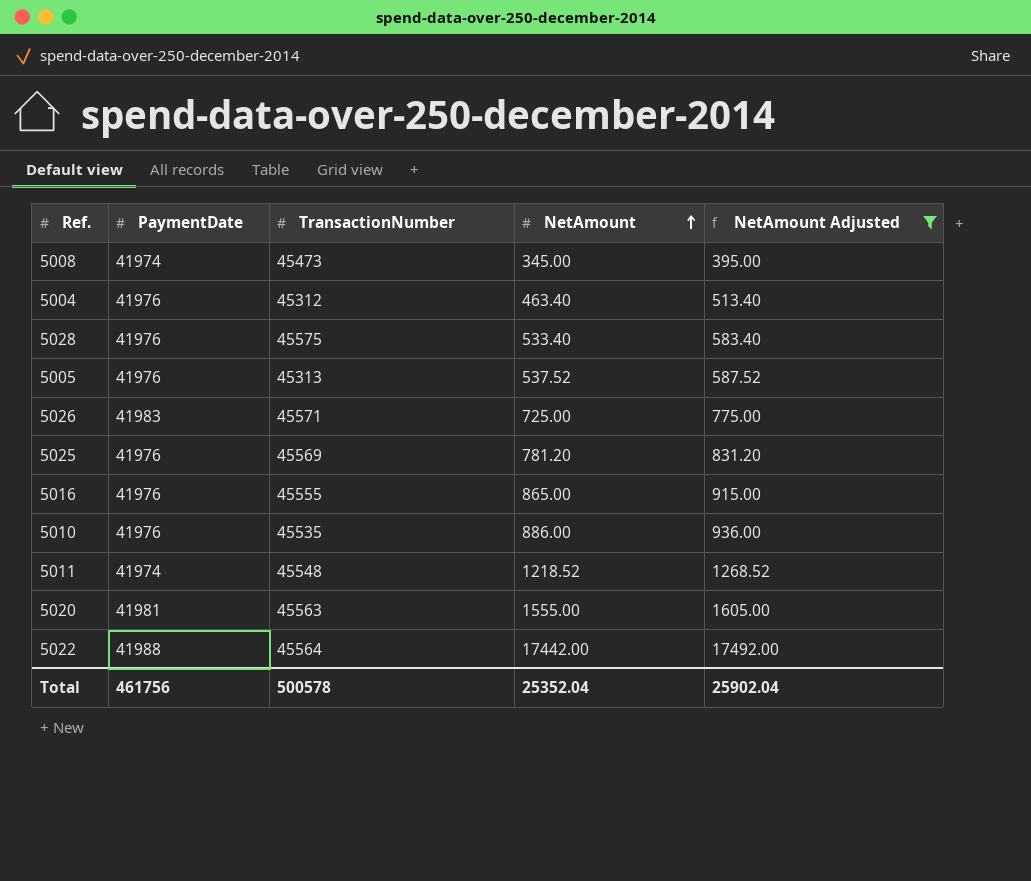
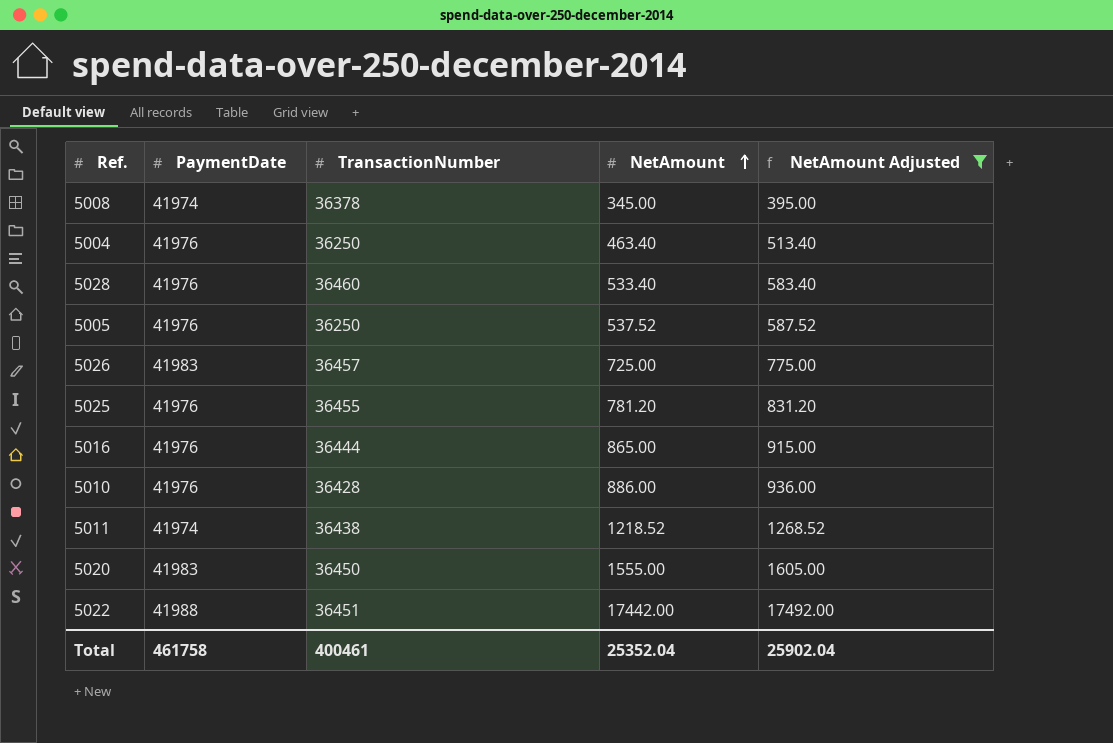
5008 | TransactionNumber: 45473 -> 36378
5004 | TransactionNumber: 45312 -> 36250
5028 | TransactionNumber: 45575 -> 36460
5005 | TransactionNumber: 45313 -> 36250
5026 | TransactionNumber: 45571 -> 36457
5025 | TransactionNumber: 45569 -> 36455
5016 | TransactionNumber: 45555 -> 36444
5010 | TransactionNumber: 45535 -> 36428
5011 | TransactionNumber: 45548 -> 36438
5020 | PaymentDate: 41981 -> 41983
5020 | TransactionNumber: 45563 -> 36450
5022 | TransactionNumber: 45564 -> 36451
Total | PaymentDate: 461756 -> 461758
Total | TransactionNumber: 500578 -> 400461

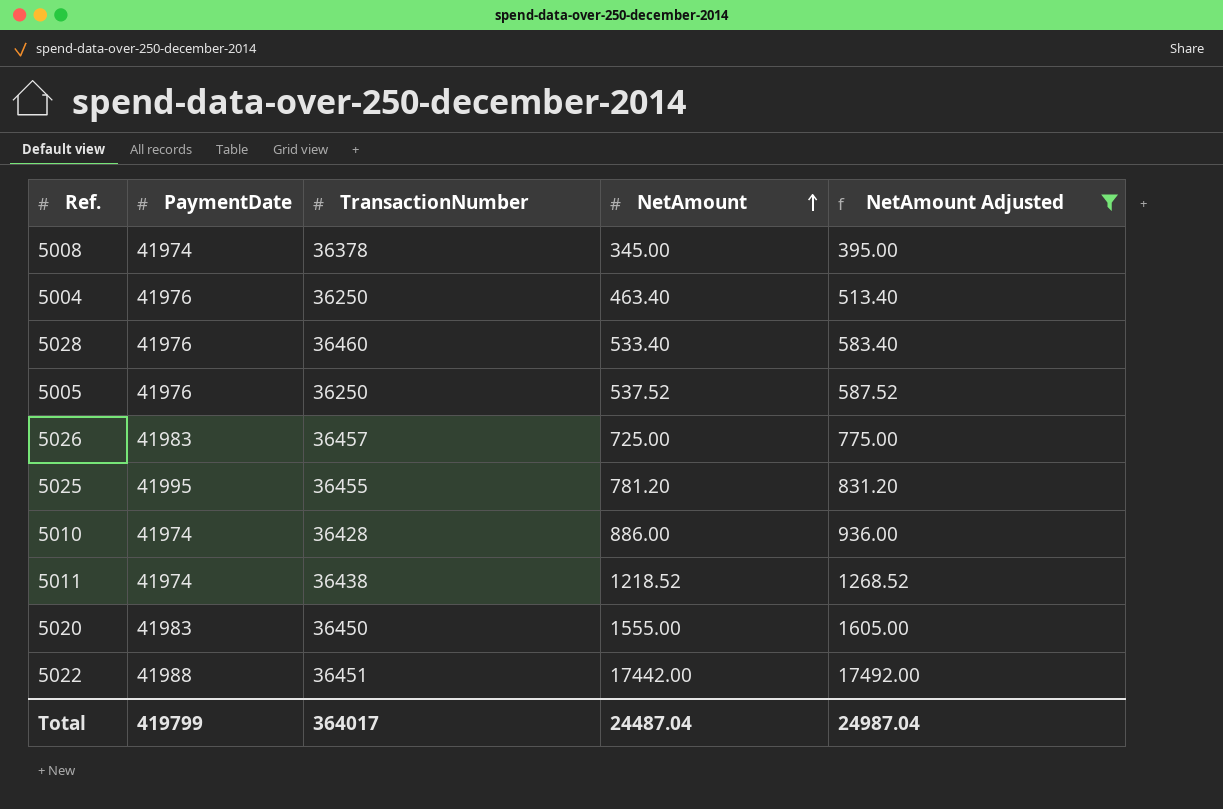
row 5016: 41976 | 36444 | 865.00 | 915.00 -> none
5025 | PaymentDate: 41976 -> 41995
5010 | PaymentDate: 41976 -> 41974
Total | PaymentDate: 461758 -> 419799
Total | TransactionNumber: 400461 -> 364017
Total | NetAmount: 25352.04 -> 24487.04
Total | NetAmount Adjusted: 25902.04 -> 24987.04

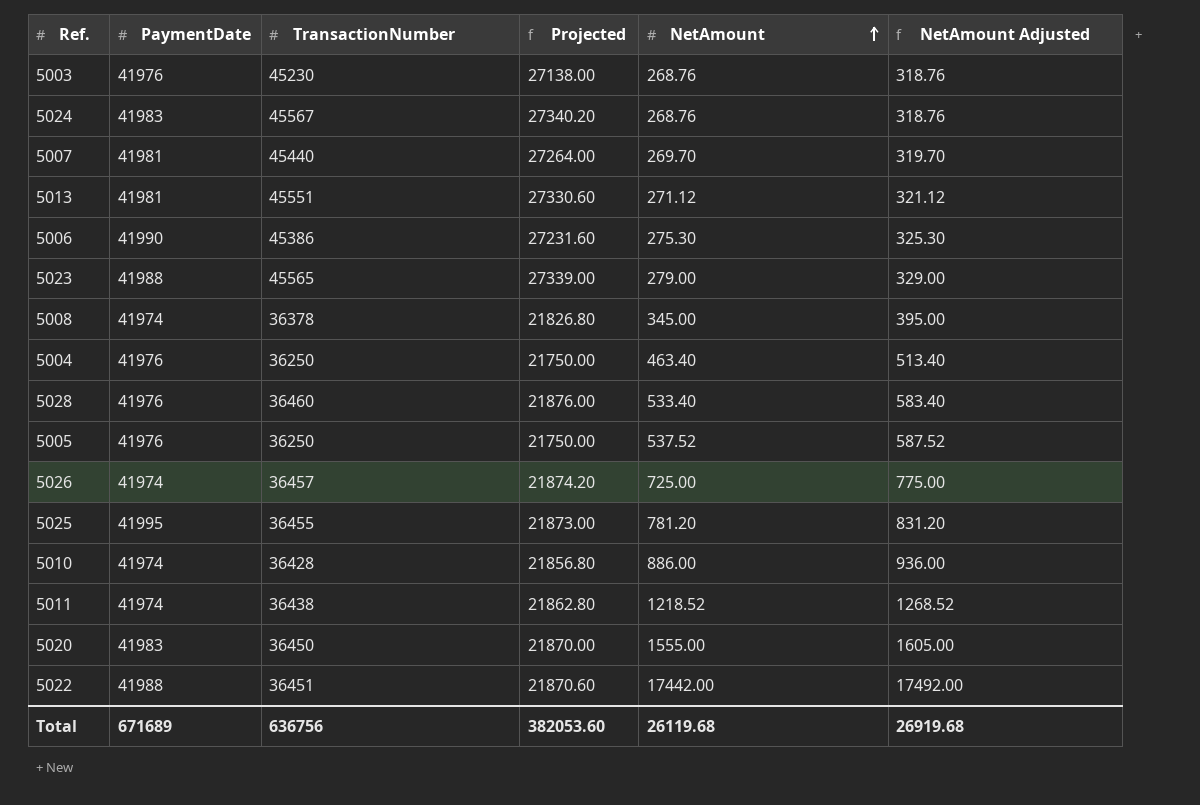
filter: NetAmount Adjusted >= 395.00 -> none
column Projected | formula: none -> [TransactionNumber] * 0.6
5026 | PaymentDate: 41983 -> 41974
Total | PaymentDate: 419799 -> 671689
Total | TransactionNumber: 364017 -> 636756
Total | NetAmount: 24487.04 -> 26119.68
Total | NetAmount Adjusted: 24987.04 -> 26919.68

